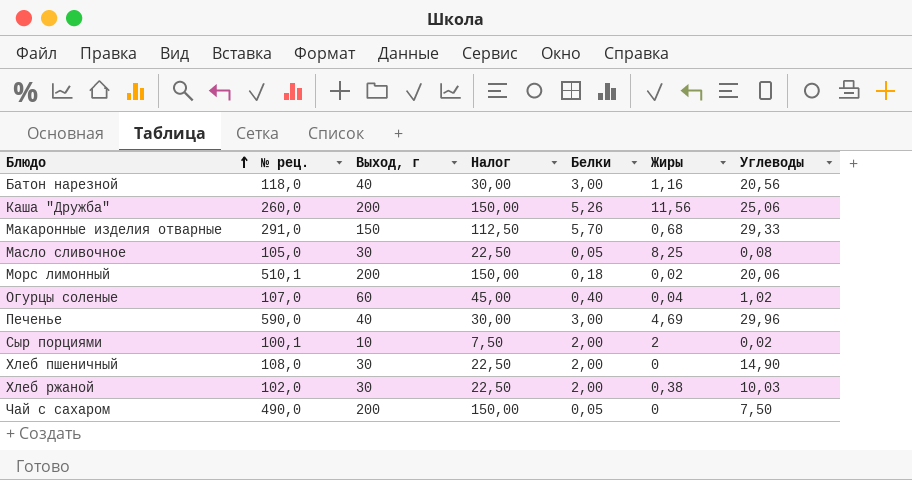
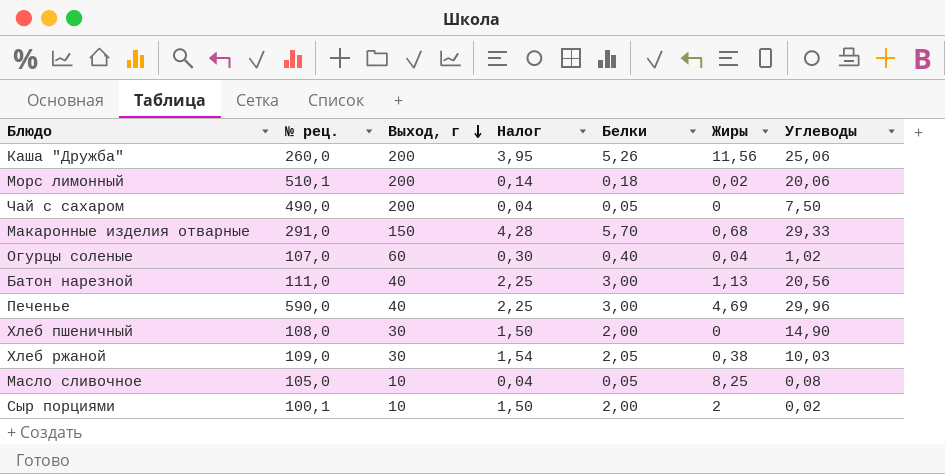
row order: Блюдо ascending -> Выход, г descending
column Налог | formula: [Выход, г] * 0,75 -> [Белки] * 0,75
Батон нарезной | № рец.: 118,0 -> 111,0
Батон нарезной | Жиры: 1,16 -> 1,13
Хлеб ржаной | № рец.: 102,0 -> 109,0
Хлеб ржаной | Белки: 2,00 -> 2,05
Масло сливочное | Выход, г: 30 -> 10

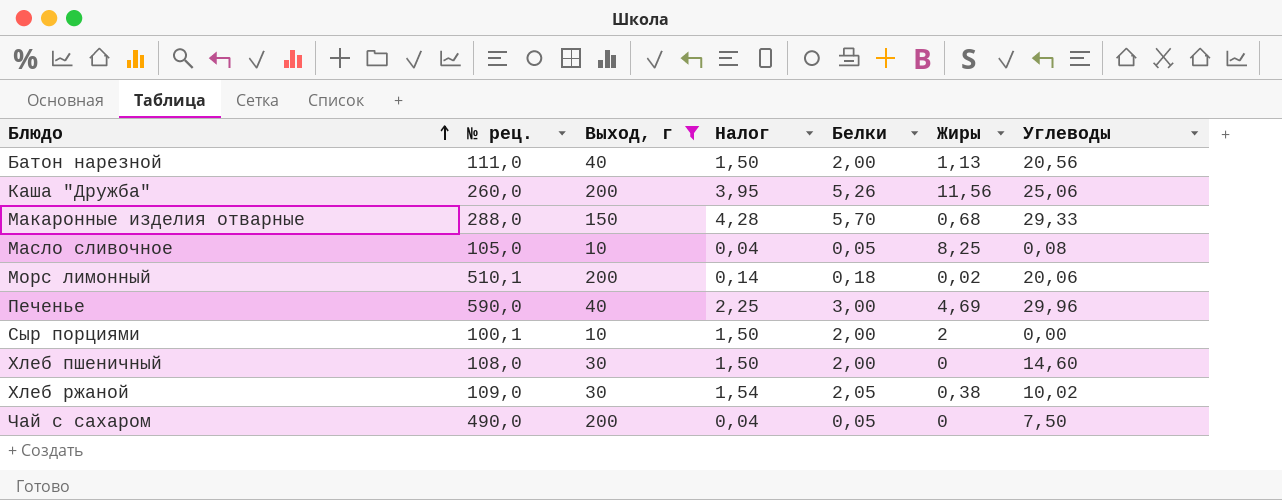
filter: none -> Выход, г != 60
row order: Выход, г descending -> Блюдо ascending
Батон нарезной | Налог: 2,25 -> 1,50
Батон нарезной | Белки: 3,00 -> 2,00
Макаронные изделия отварные | № рец.: 291,0 -> 288,0
Сыр порциями | Углеводы: 0,02 -> 0,00
Хлеб пшеничный | Углеводы: 14,90 -> 14,60
Хлеб ржаной | Углеводы: 10,03 -> 10,02

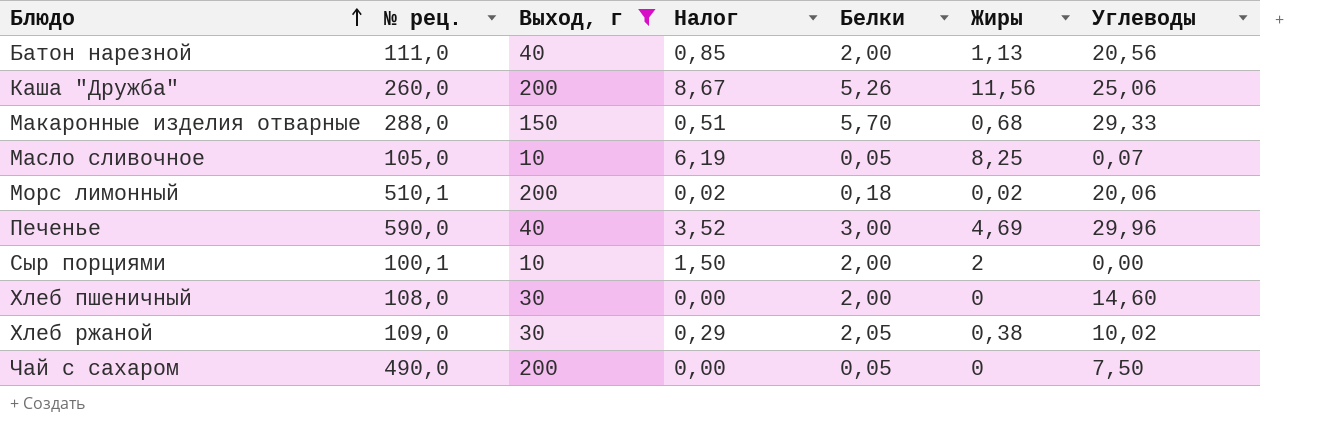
column Налог | formula: [Белки] * 0,75 -> [Жиры] * 0,75
Масло сливочное | Углеводы: 0,08 -> 0,07

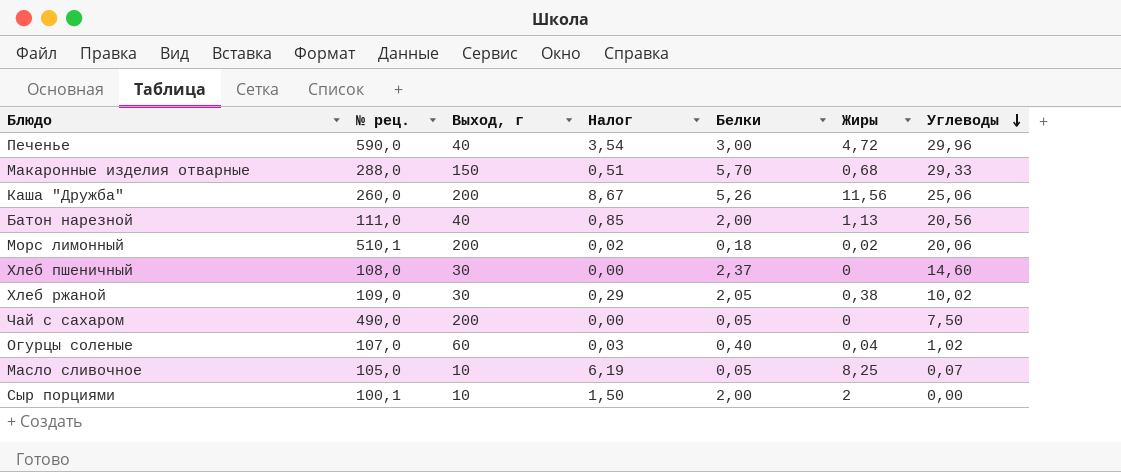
filter: Выход, г != 60 -> none
row order: Блюдо ascending -> Углеводы descending
Печенье | Налог: 3,52 -> 3,54
Печенье | Жиры: 4,69 -> 4,72
Хлеб пшеничный | Белки: 2,00 -> 2,37

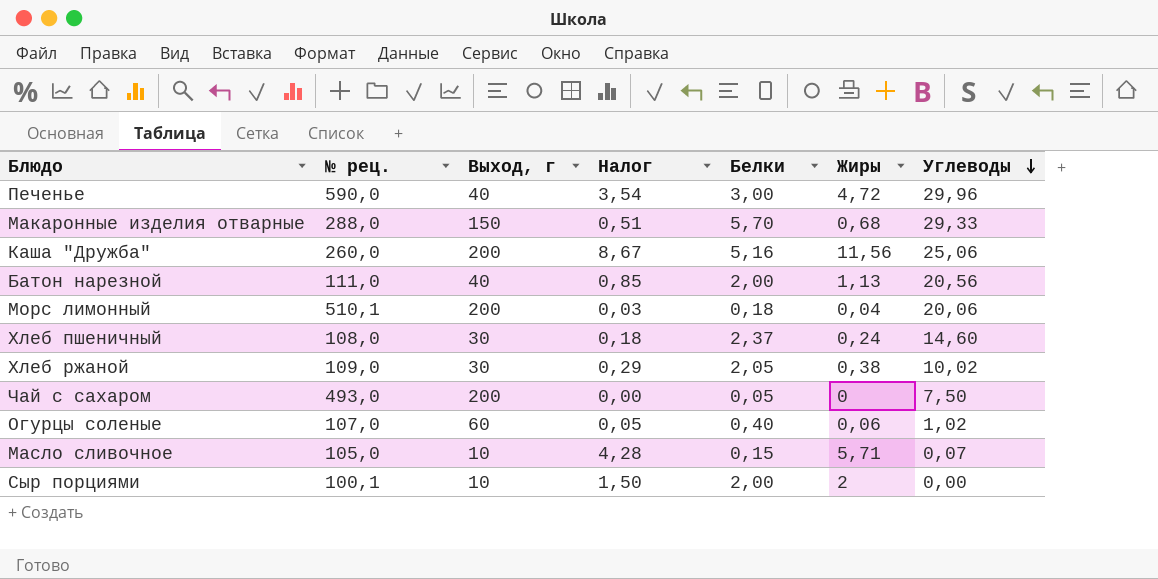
Каша "Дружба" | Белки: 5,26 -> 5,16
Морс лимонный | Налог: 0,02 -> 0,03
Морс лимонный | Жиры: 0,02 -> 0,04
Хлеб пшеничный | Налог: 0,00 -> 0,18
Хлеб пшеничный | Жиры: 0 -> 0,24
Чай с сахаром | № рец.: 490,0 -> 493,0
Огурцы соленые | Налог: 0,03 -> 0,05
Огурцы соленые | Жиры: 0,04 -> 0,06
Масло сливочное | Налог: 6,19 -> 4,28
Масло сливочное | Белки: 0,05 -> 0,15
Масло сливочное | Жиры: 8,25 -> 5,71

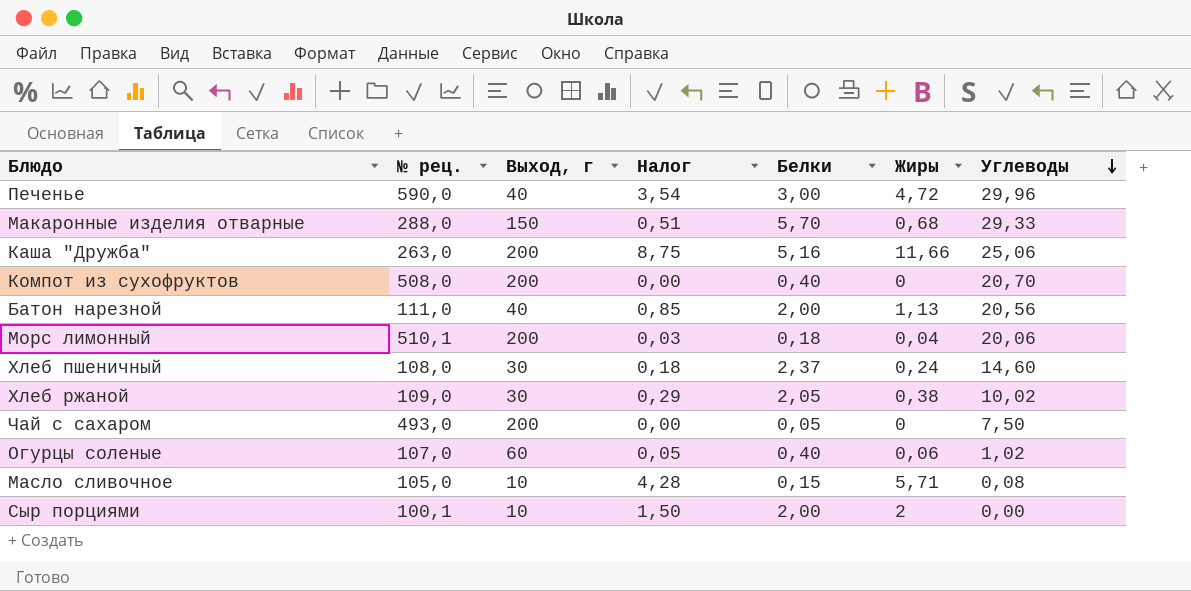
Каша "Дружба" | № рец.: 260,0 -> 263,0
Каша "Дружба" | Налог: 8,67 -> 8,75
Каша "Дружба" | Жиры: 11,56 -> 11,66
row Компот из сухофруктов: none -> 508,0 | 200 | 0,00 | 0,40 | 0 | 20,70
Масло сливочное | Углеводы: 0,07 -> 0,08

